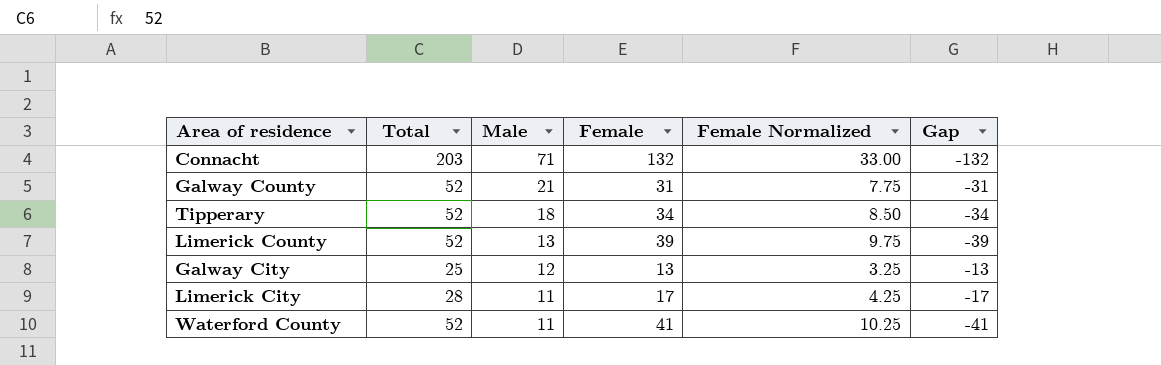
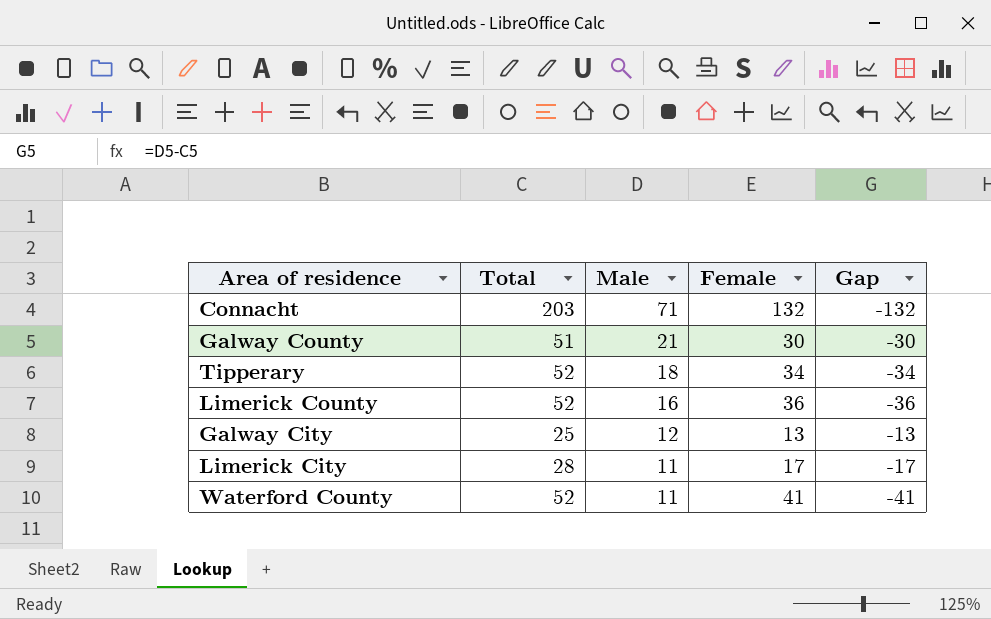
column Female Normalized | formula: [Female] * 0.25 -> none
Galway County | Total: 52 -> 51
Galway County | Female: 31 -> 30
Galway County | Gap: -31 -> -30
Limerick County | Male: 13 -> 16
Limerick County | Female: 39 -> 36
Limerick County | Gap: -39 -> -36

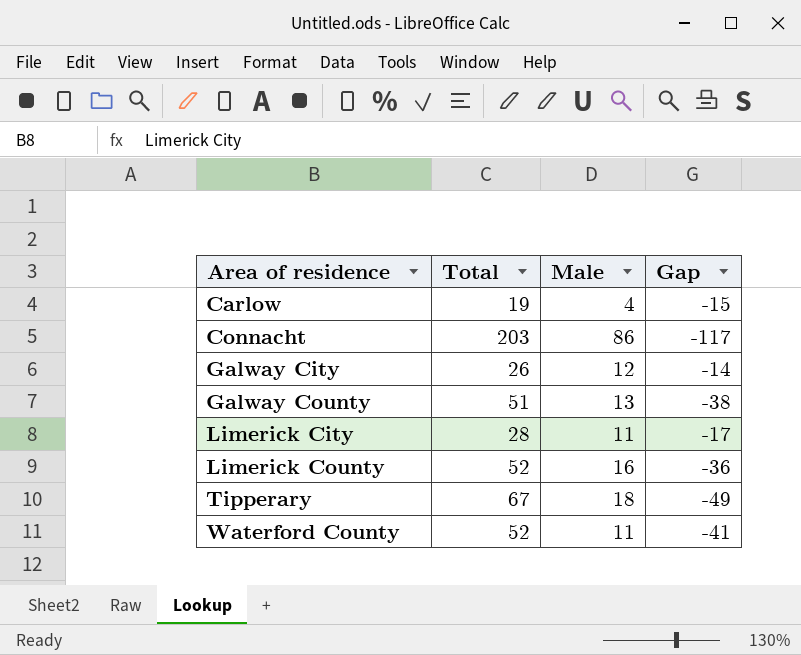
row order: Male descending -> Area of residence ascending
column Female | formula: [Total] - [Male] -> none
row Carlow: none -> 19 | 4 | -15
Connacht | Male: 71 -> 86
Connacht | Gap: -132 -> -117
Galway City | Total: 25 -> 26
Galway City | Gap: -13 -> -14
Galway County | Male: 21 -> 13
Galway County | Gap: -30 -> -38
Tipperary | Total: 52 -> 67
Tipperary | Gap: -34 -> -49

